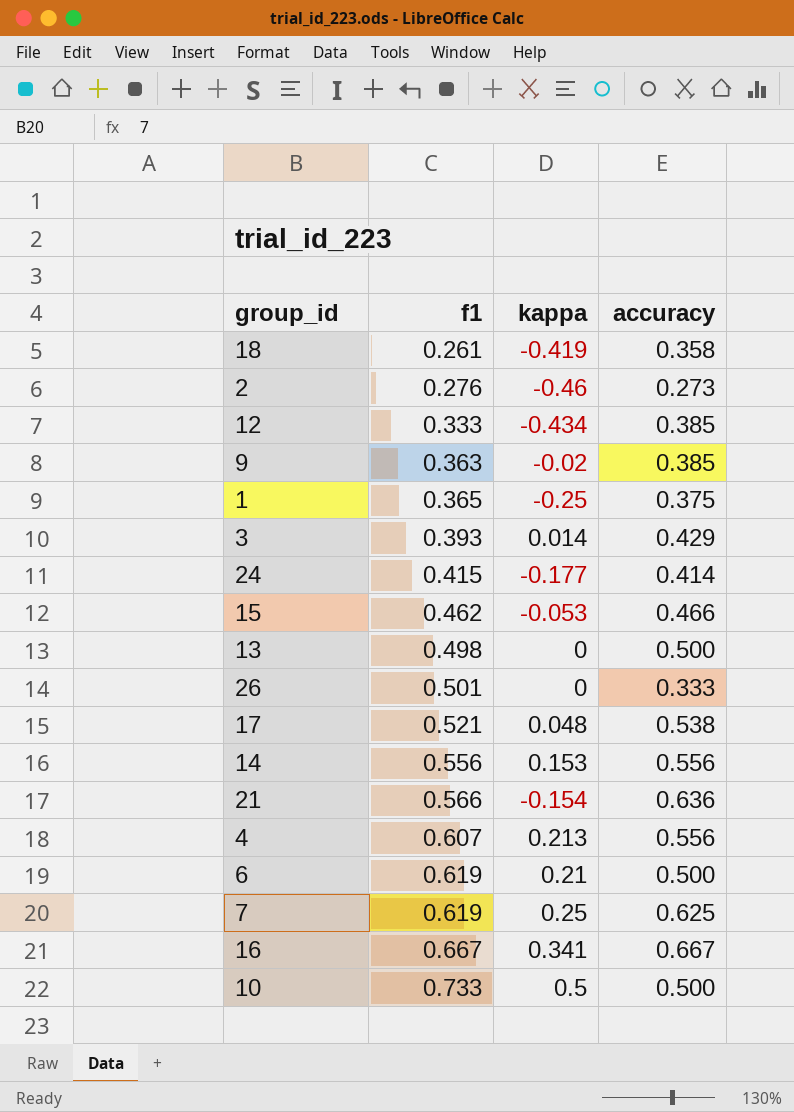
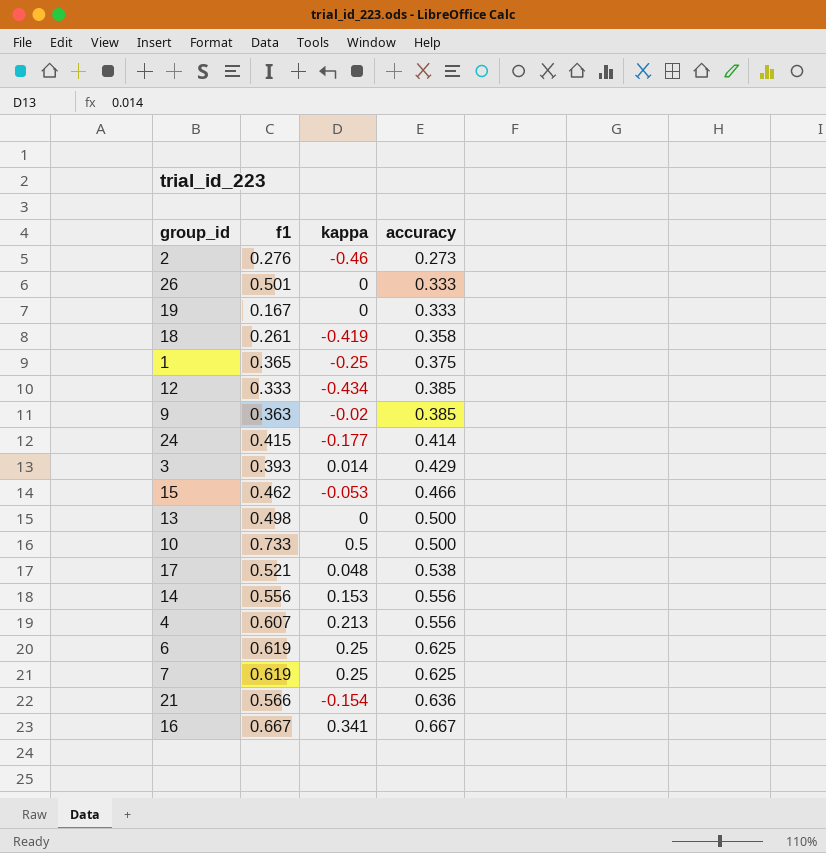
row order: f1 ascending -> accuracy ascending
row 19: none -> 0.167 | 0 | 0.333
6 | kappa: 0.21 -> 0.25
6 | accuracy: 0.500 -> 0.625

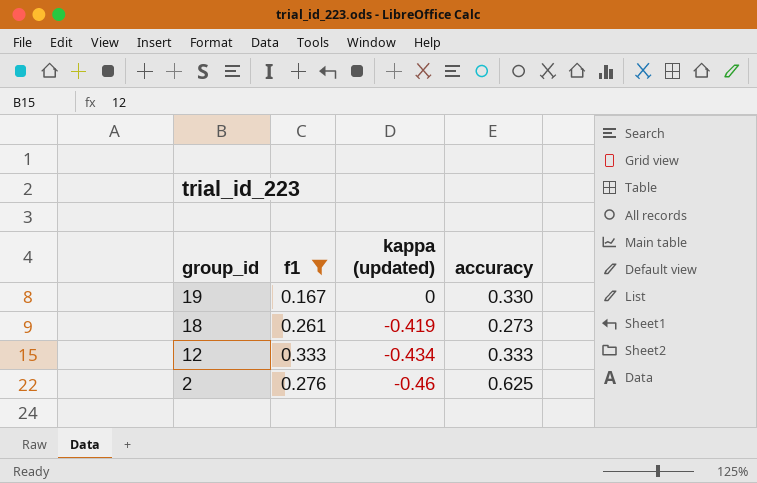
filter: none -> f1 <= 0.333
row order: accuracy ascending -> group_id descending
column name: kappa -> kappa (updated)
19 | accuracy: 0.333 -> 0.330
18 | accuracy: 0.358 -> 0.273
12 | accuracy: 0.385 -> 0.333
2 | accuracy: 0.273 -> 0.625

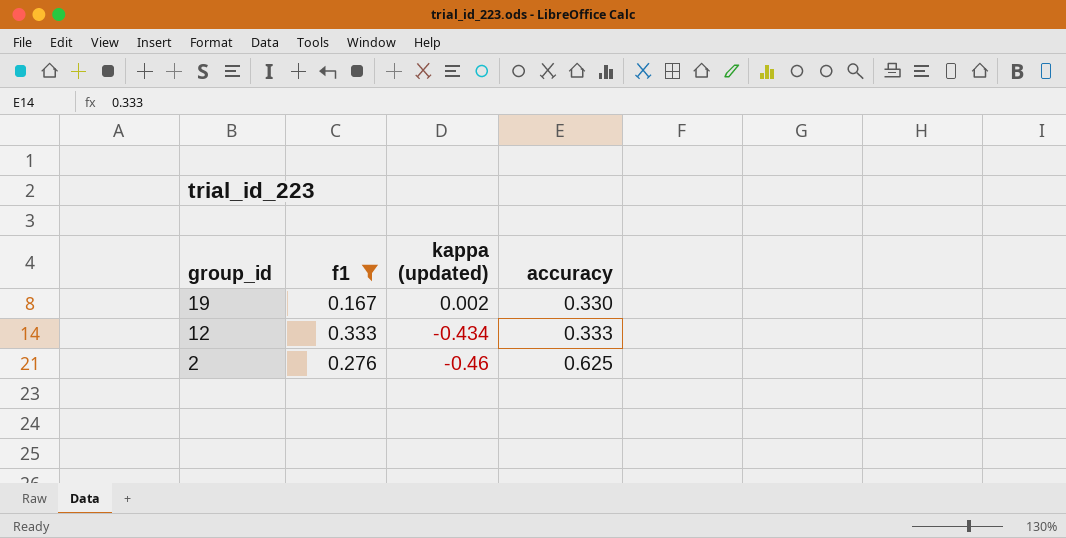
row 18: 0.261 | -0.419 | 0.273 -> none
19 | kappa (updated): 0 -> 0.002

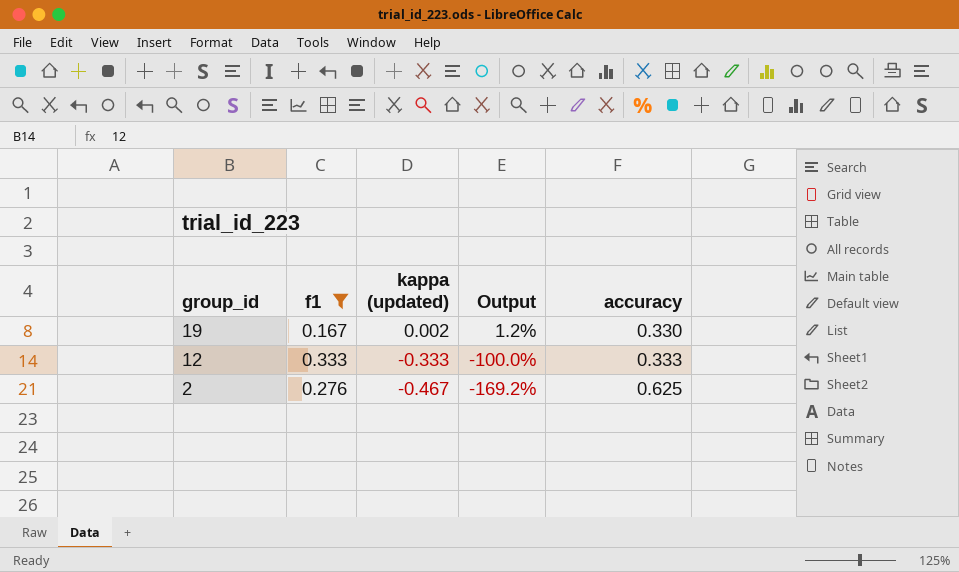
column Output | formula: none -> [kappa (updated)] / [f1]
12 | kappa (updated): -0.434 -> -0.333
2 | kappa (updated): -0.46 -> -0.467

